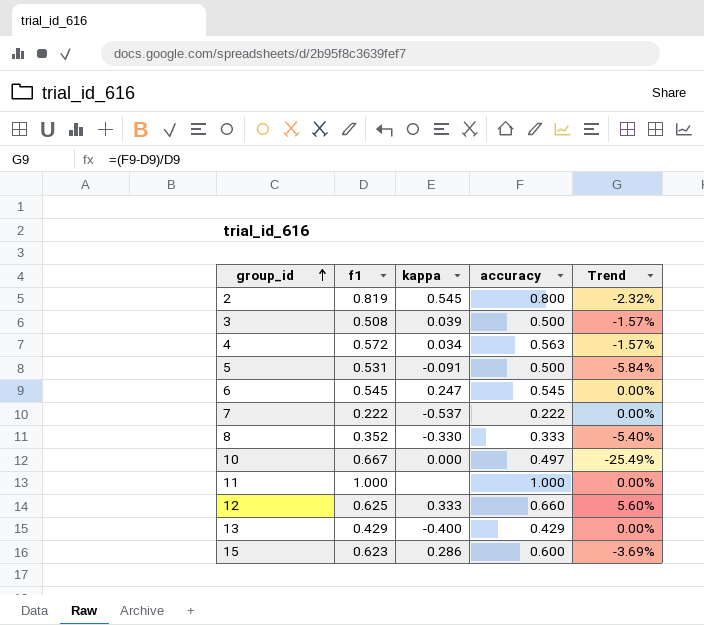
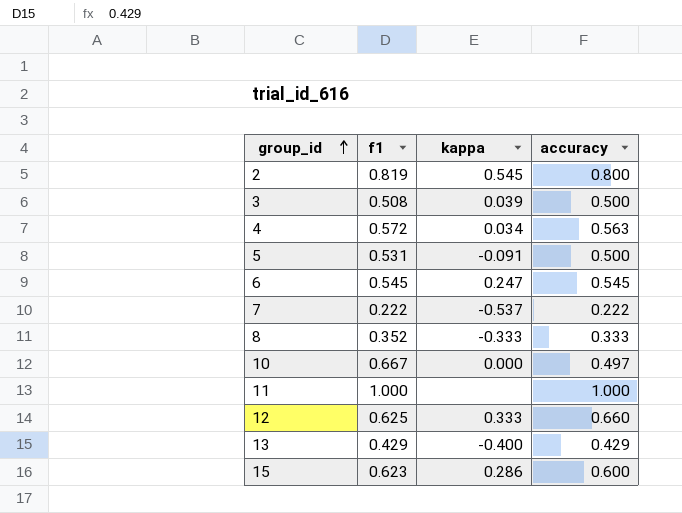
column Trend | formula: ([accuracy] - [f1]) / [f1] -> none
8 | kappa: -0.330 -> -0.333

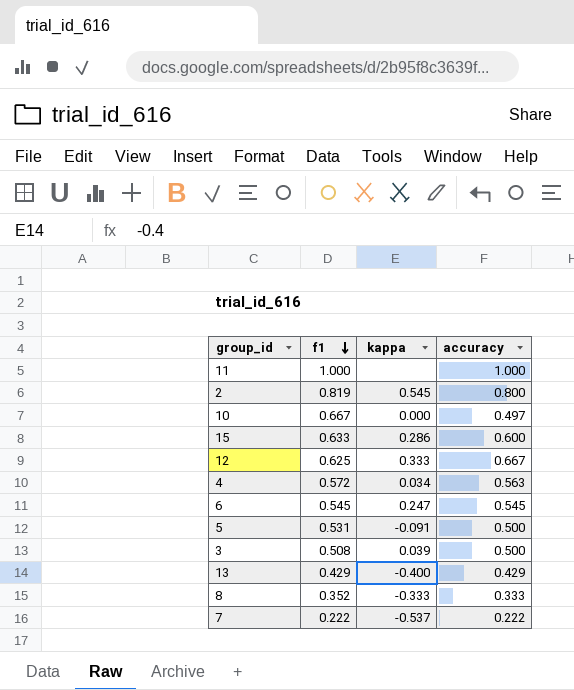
row order: group_id ascending -> f1 descending
15 | f1: 0.623 -> 0.633
12 | accuracy: 0.660 -> 0.667

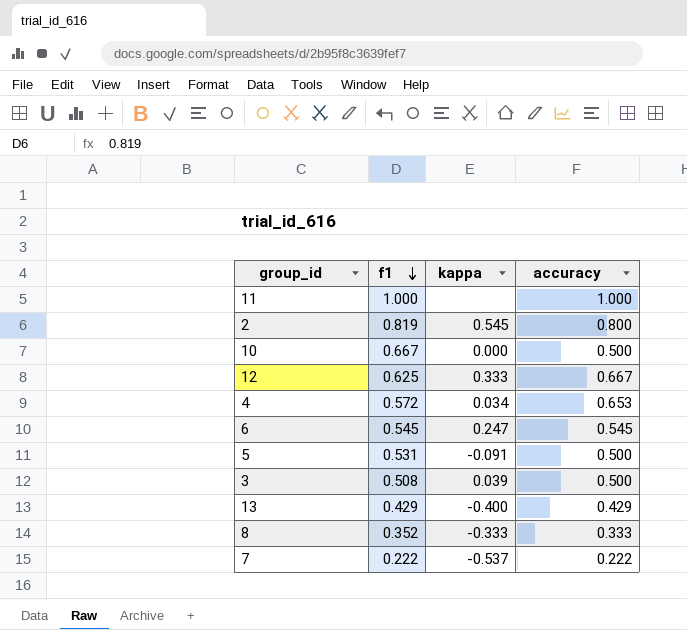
row 15: 0.633 | 0.286 | 0.600 -> none
10 | accuracy: 0.497 -> 0.500
4 | accuracy: 0.563 -> 0.653

